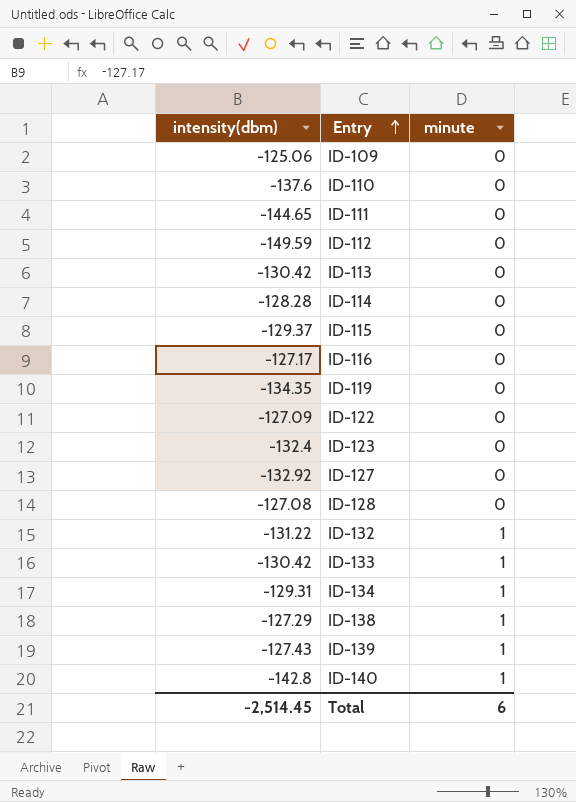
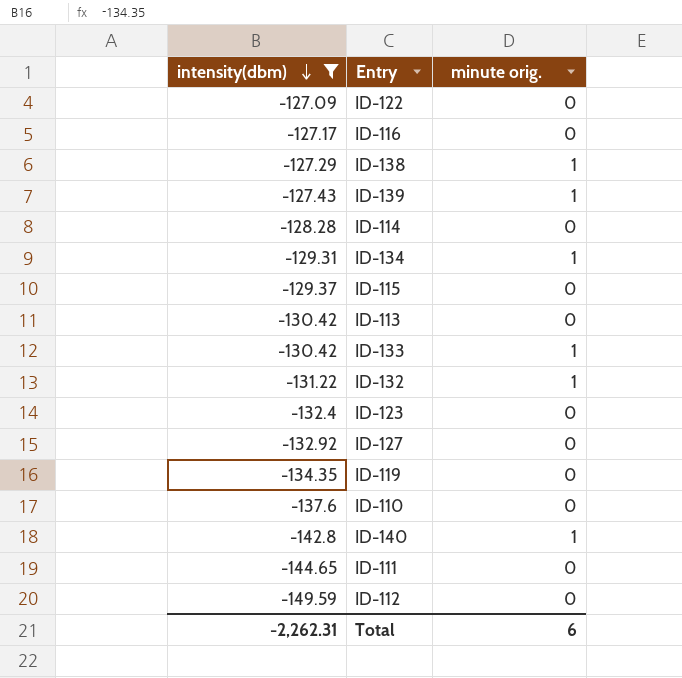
filter: none -> intensity(dbm) <= -127.09
row order: Entry ascending -> intensity(dbm) descending
column name: minute -> minute orig.
Total | intensity(dbm): -2,514.45 -> -2,262.31

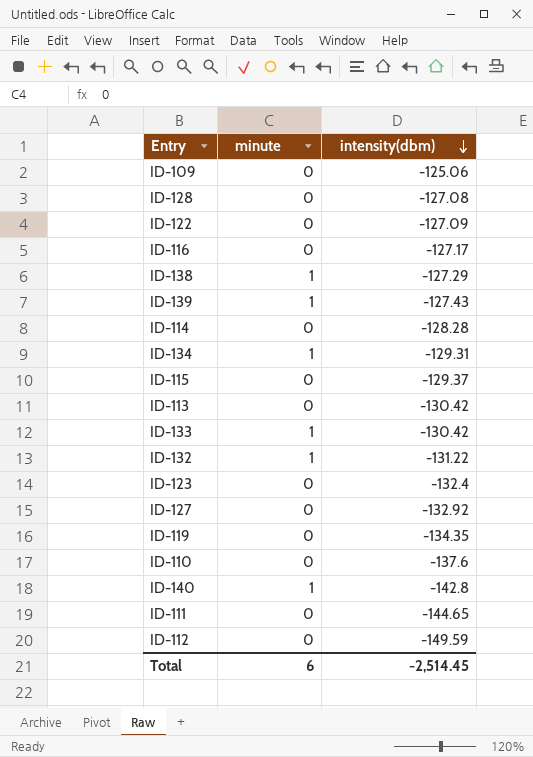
filter: intensity(dbm) <= -127.09 -> none
column name: minute orig. -> minute
column intensity(dbm) | position: 1 -> 3
Total | intensity(dbm): -2,262.31 -> -2,514.45

